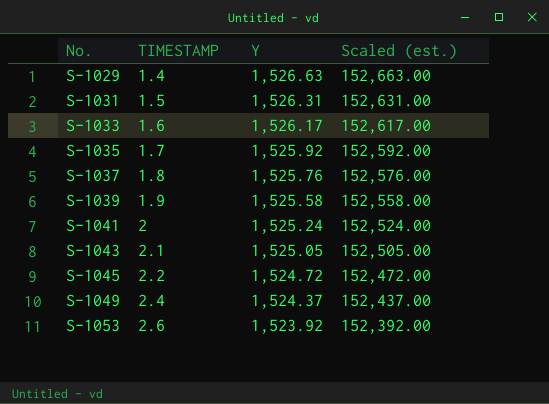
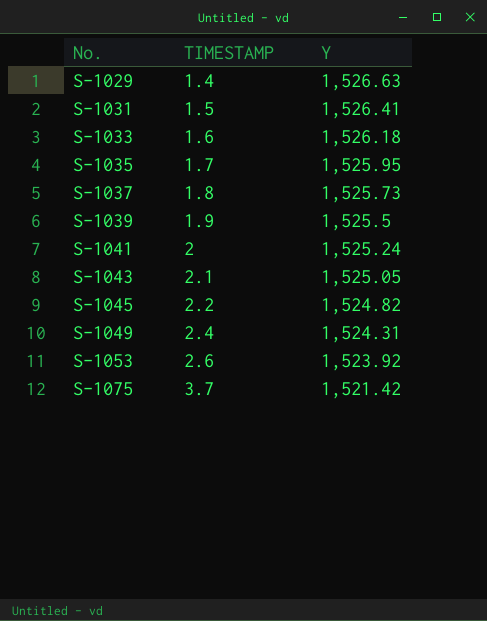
column Scaled (est.) | formula: [Y] * 100 -> none
S-1031 | Y: 1,526.31 -> 1,526.41
S-1033 | Y: 1,526.17 -> 1,526.18
S-1035 | Y: 1,525.92 -> 1,525.95
S-1037 | Y: 1,525.76 -> 1,525.73
S-1039 | Y: 1,525.58 -> 1,525.5
S-1045 | Y: 1,524.72 -> 1,524.82
S-1049 | Y: 1,524.37 -> 1,524.31
row S-1075: none -> 3.7 | 1,521.42

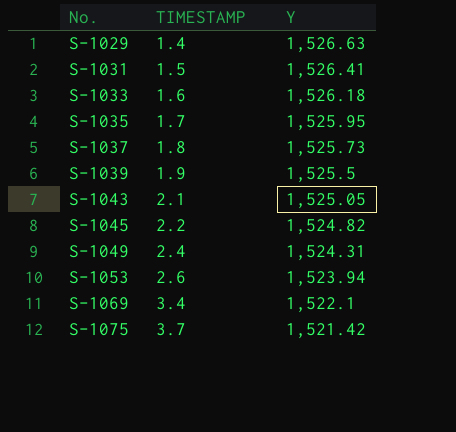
row S-1041: 2 | 1,525.24 -> none
S-1053 | Y: 1,523.92 -> 1,523.94
row S-1069: none -> 3.4 | 1,522.1

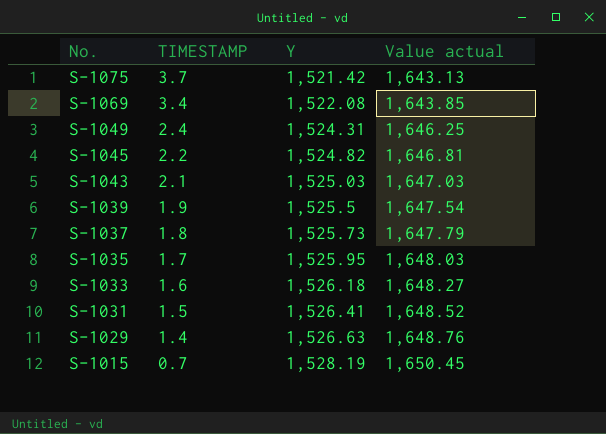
row order: No. ascending -> No. descending
column Value actual | formula: none -> [Y] * 1.08
row S-1053: 2.6 | 1,523.94 -> none
S-1069 | Y: 1,522.1 -> 1,522.08
S-1043 | Y: 1,525.05 -> 1,525.03
row S-1015: none -> 0.7 | 1,528.19 | 1,650.45

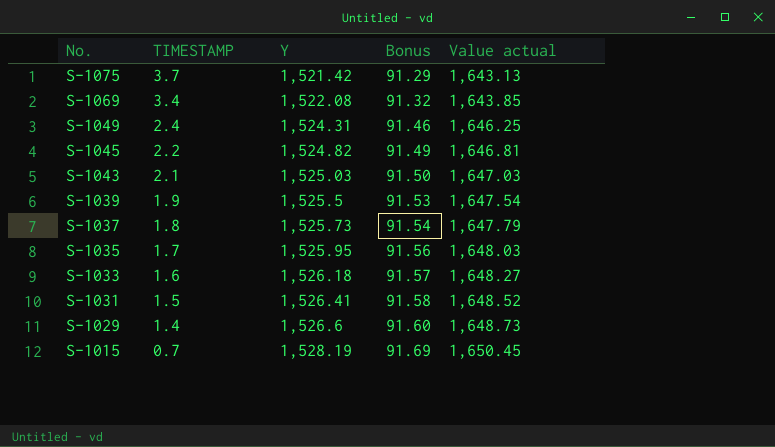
column Bonus | formula: none -> [Y] * 0.06
S-1029 | Y: 1,526.63 -> 1,526.6
S-1029 | Value actual: 1,648.76 -> 1,648.73

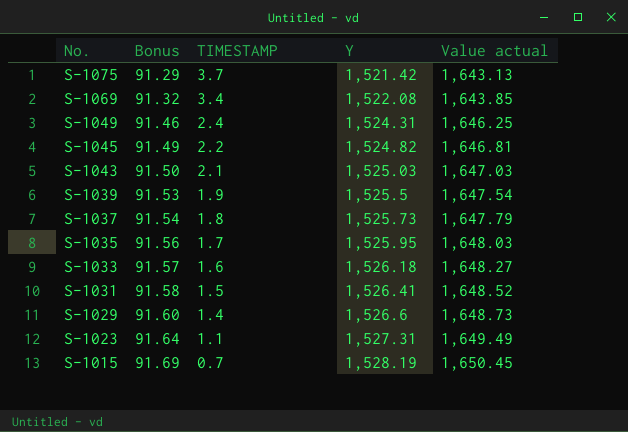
column Bonus | position: 4 -> 2
row S-1023: none -> 91.64 | 1.1 | 1,527.31 | 1,649.49

